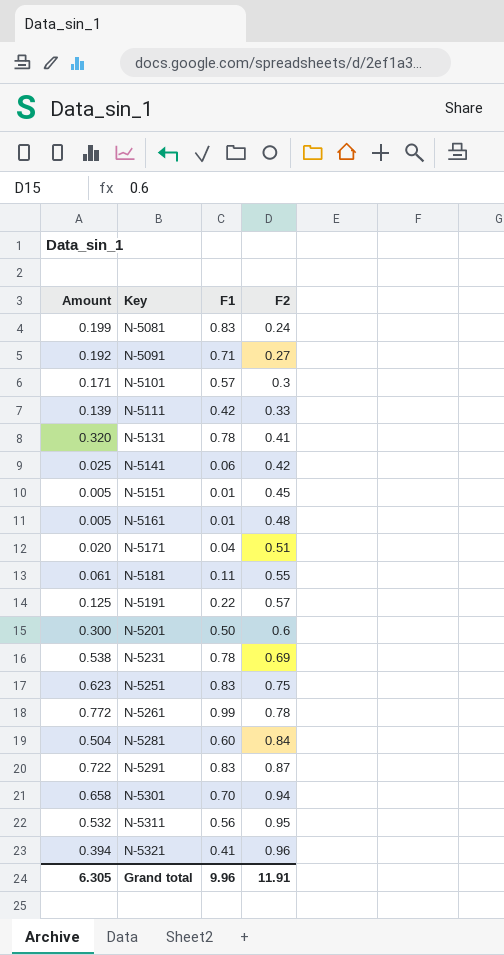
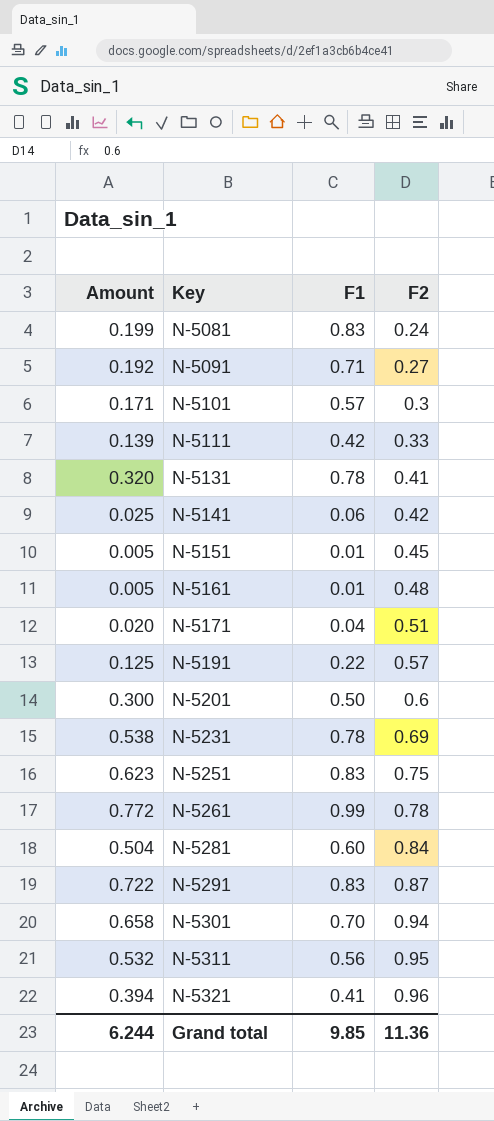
row N-5181: 0.061 | 0.11 | 0.55 -> none
Grand total | Amount: 6.305 -> 6.244
Grand total | F1: 9.96 -> 9.85
Grand total | F2: 11.91 -> 11.36

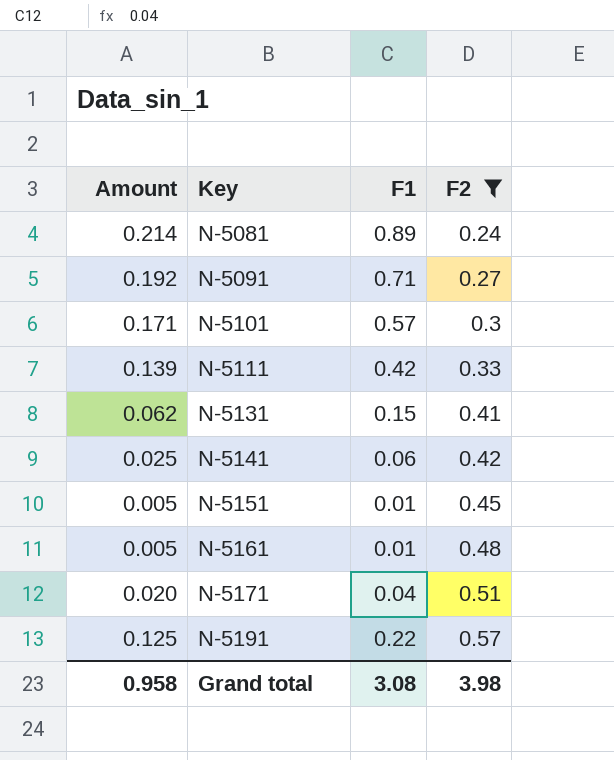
filter: none -> F2 <= 0.57
N-5081 | Amount: 0.199 -> 0.214
N-5081 | F1: 0.83 -> 0.89
N-5131 | Amount: 0.320 -> 0.062
N-5131 | F1: 0.78 -> 0.15
Grand total | Amount: 6.244 -> 0.958
Grand total | F1: 9.85 -> 3.08
Grand total | F2: 11.36 -> 3.98

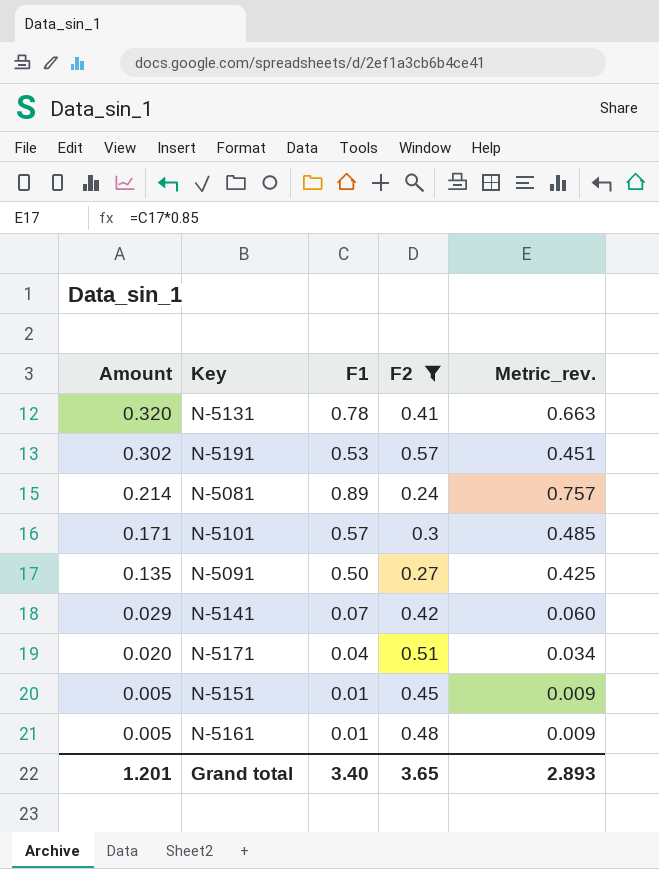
row order: Key ascending -> Amount descending
column Metric_rev. | formula: none -> [F1] * 0.85
row N-5111: 0.139 | 0.42 | 0.33 -> none
N-5131 | Amount: 0.062 -> 0.320
N-5131 | F1: 0.15 -> 0.78
N-5191 | Amount: 0.125 -> 0.302
N-5191 | F1: 0.22 -> 0.53
N-5091 | Amount: 0.192 -> 0.135
N-5091 | F1: 0.71 -> 0.50
N-5141 | Amount: 0.025 -> 0.029
N-5141 | F1: 0.06 -> 0.07
Grand total | Amount: 0.958 -> 1.201
Grand total | F1: 3.08 -> 3.40
Grand total | F2: 3.98 -> 3.65

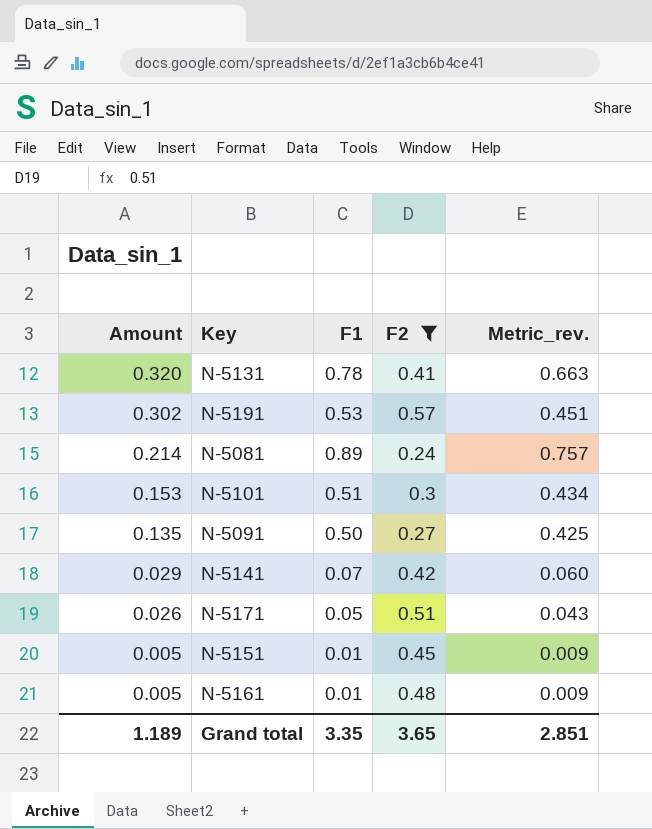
N-5101 | Amount: 0.171 -> 0.153
N-5101 | F1: 0.57 -> 0.51
N-5101 | Metric_rev.: 0.485 -> 0.434
N-5171 | Amount: 0.020 -> 0.026
N-5171 | F1: 0.04 -> 0.05
N-5171 | Metric_rev.: 0.034 -> 0.043
Grand total | Amount: 1.201 -> 1.189
Grand total | F1: 3.40 -> 3.35
Grand total | Metric_rev.: 2.893 -> 2.851

